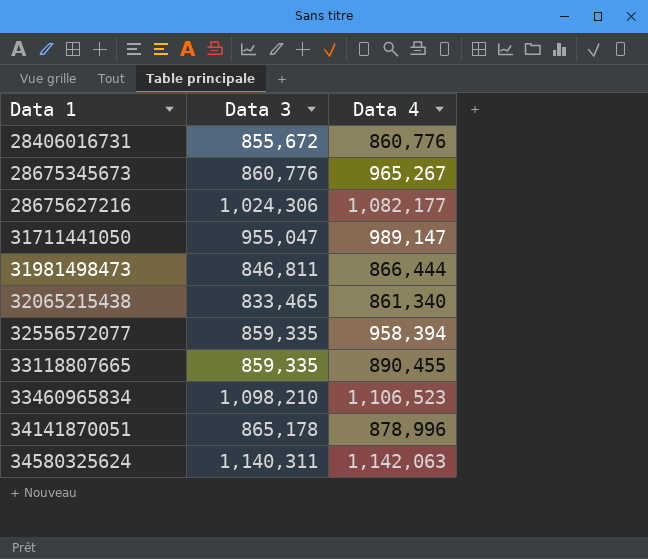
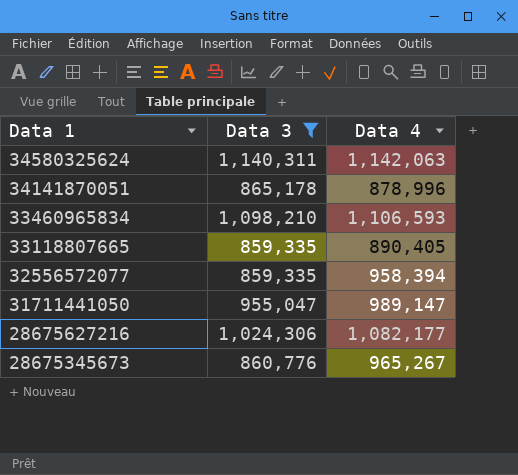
filter: none -> Data 3 >= 859,335
row order: Data 1 ascending -> Data 1 descending
33460965834 | Data 4: 1,106,523 -> 1,106,593
33118807665 | Data 4: 890,455 -> 890,405

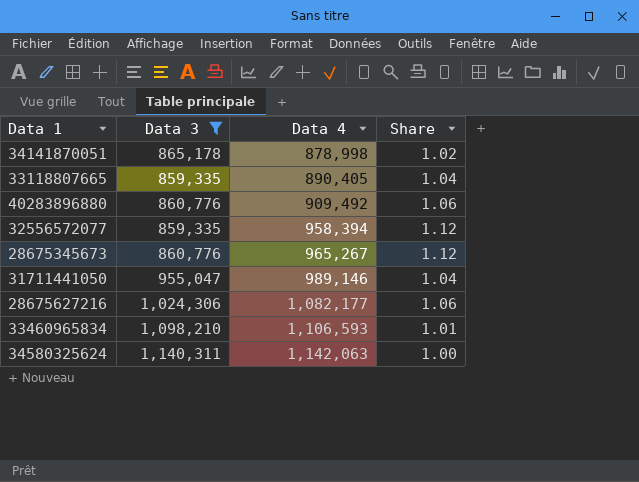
row order: Data 1 descending -> Data 4 ascending
column Share | formula: none -> [Data 4] / [Data 3]
34141870051 | Data 4: 878,996 -> 878,998
row 40283896880: none -> 860,776 | 909,492 | 1.06
31711441050 | Data 4: 989,147 -> 989,146

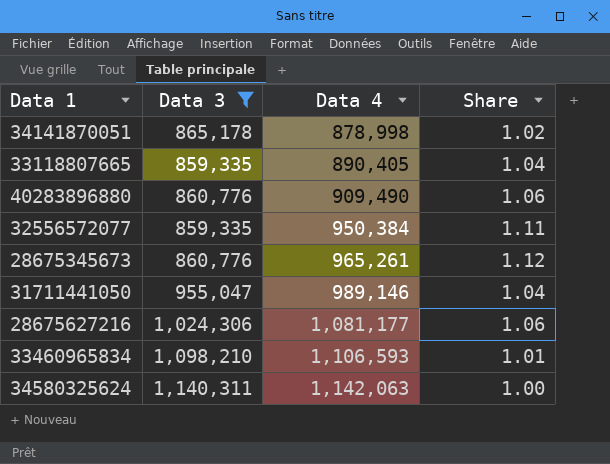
40283896880 | Data 4: 909,492 -> 909,490
32556572077 | Data 4: 958,394 -> 950,384
32556572077 | Share: 1.12 -> 1.11
28675345673 | Data 4: 965,267 -> 965,261
28675627216 | Data 4: 1,082,177 -> 1,081,177

